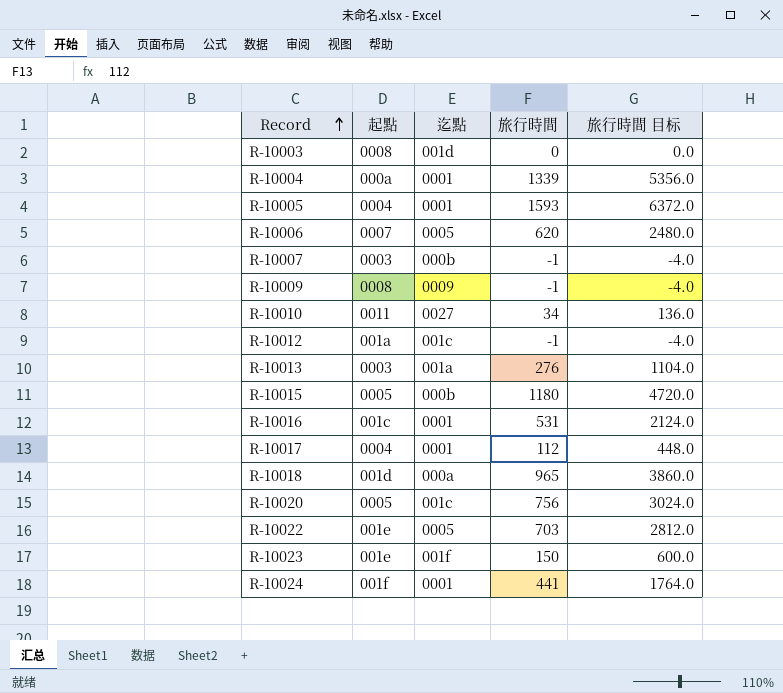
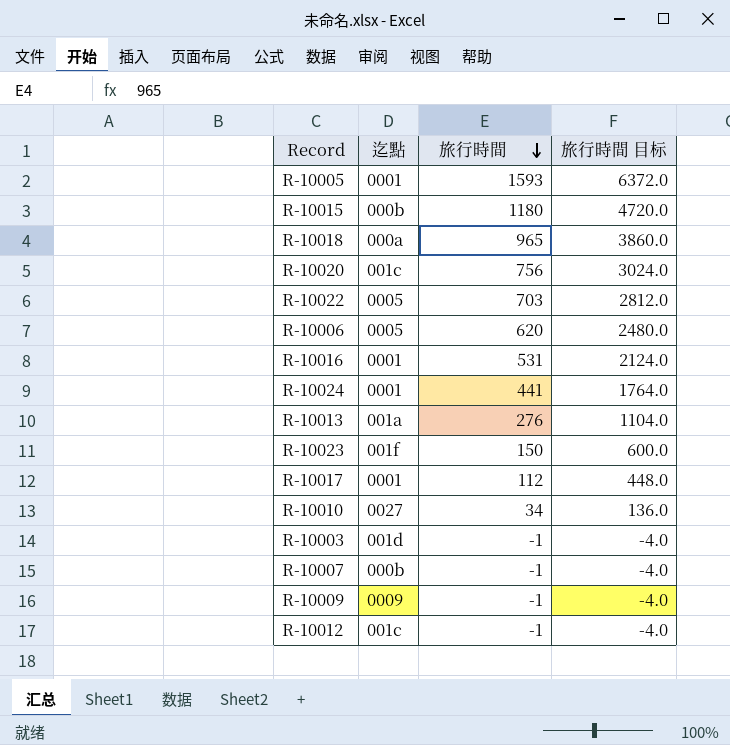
row order: Record ascending -> 旅行時間 descending
column 起點 | position: 2 -> none
row R-10004: 000a | 0001 | 1339 | 5356.0 -> none
R-10003 | 旅行時間: 0 -> -1
R-10003 | 旅行時間 目标: 0.0 -> -4.0

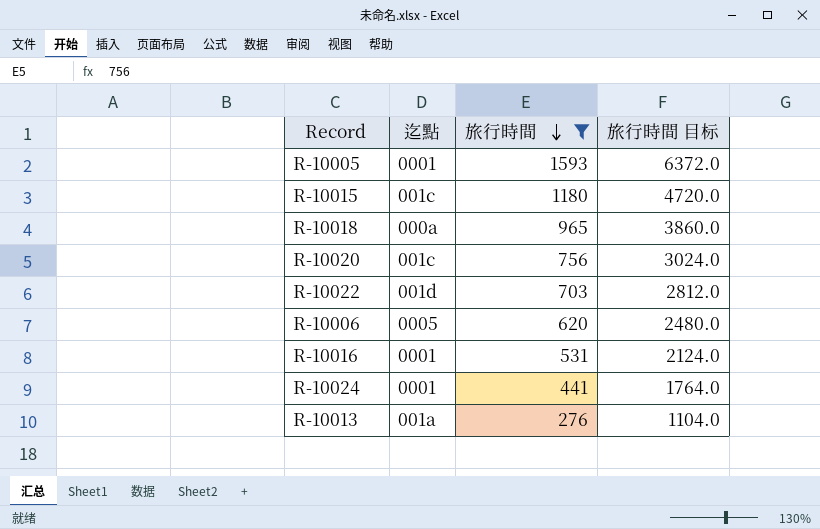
filter: none -> 旅行時間 >= 276
R-10015 | 迄點: 000b -> 001c
R-10022 | 迄點: 0005 -> 001d

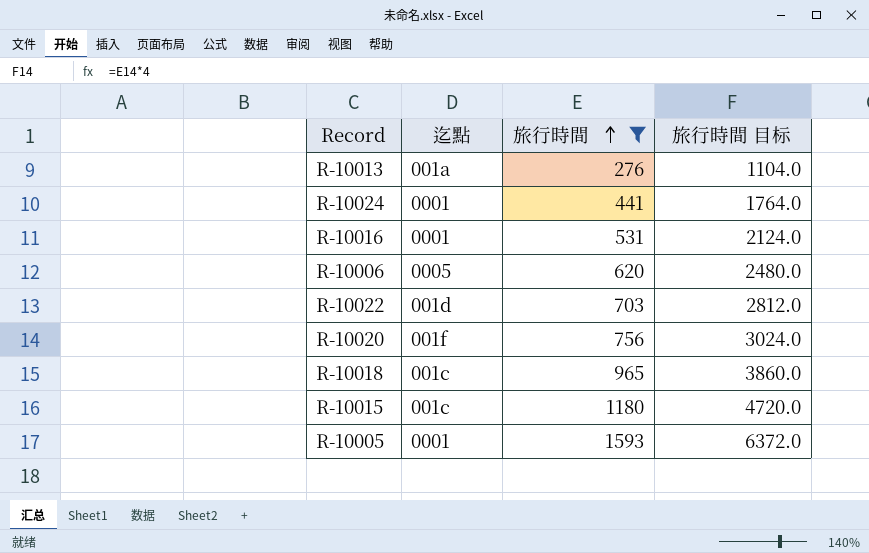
row order: 旅行時間 descending -> 旅行時間 ascending
R-10020 | 迄點: 001c -> 001f
R-10018 | 迄點: 000a -> 001c

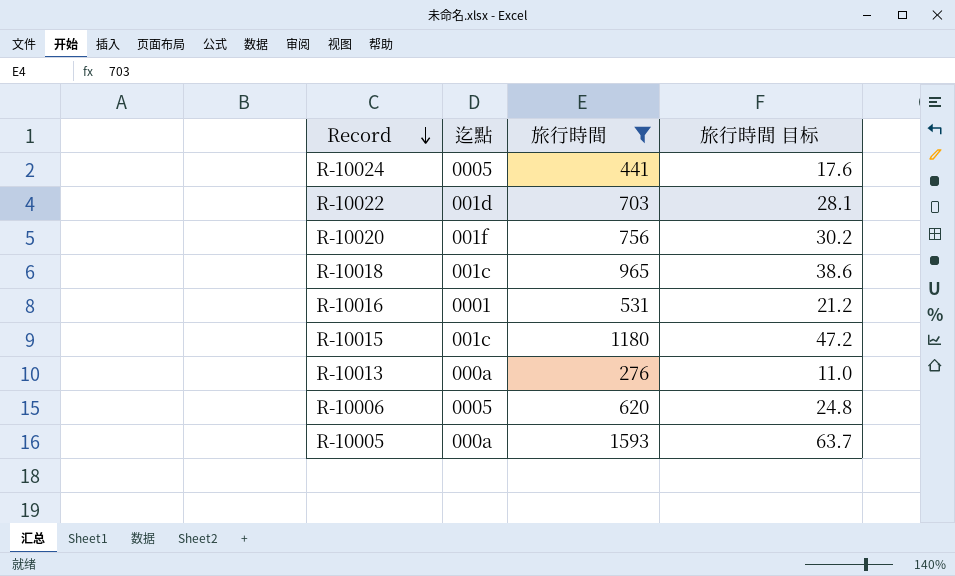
row order: 旅行時間 ascending -> Record descending
column 旅行時間 目标 | formula: [旅行時間] * 4 -> [旅行時間] * 0.04
R-10024 | 迄點: 0001 -> 0005
R-10013 | 迄點: 001a -> 000a
R-10005 | 迄點: 0001 -> 000a

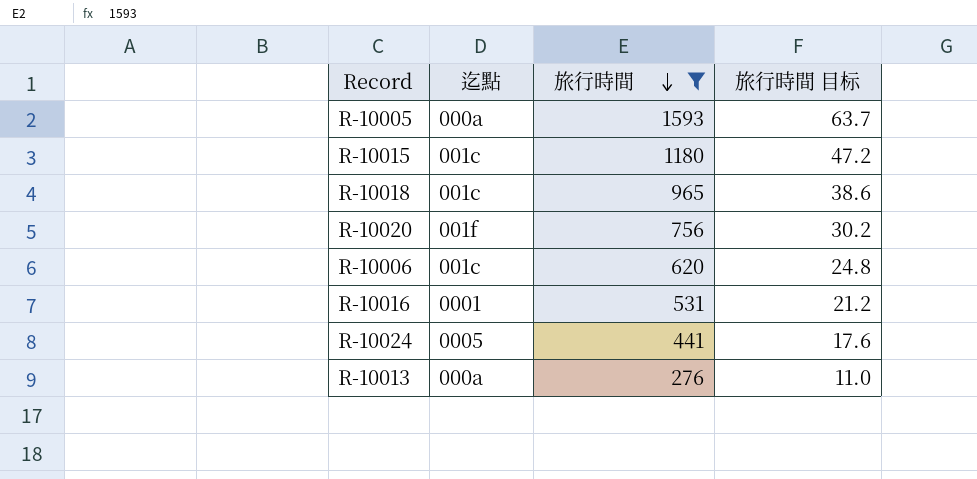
row order: Record descending -> 旅行時間 descending
row R-10022: 001d | 703 | 28.1 -> none
R-10006 | 迄點: 0005 -> 001c

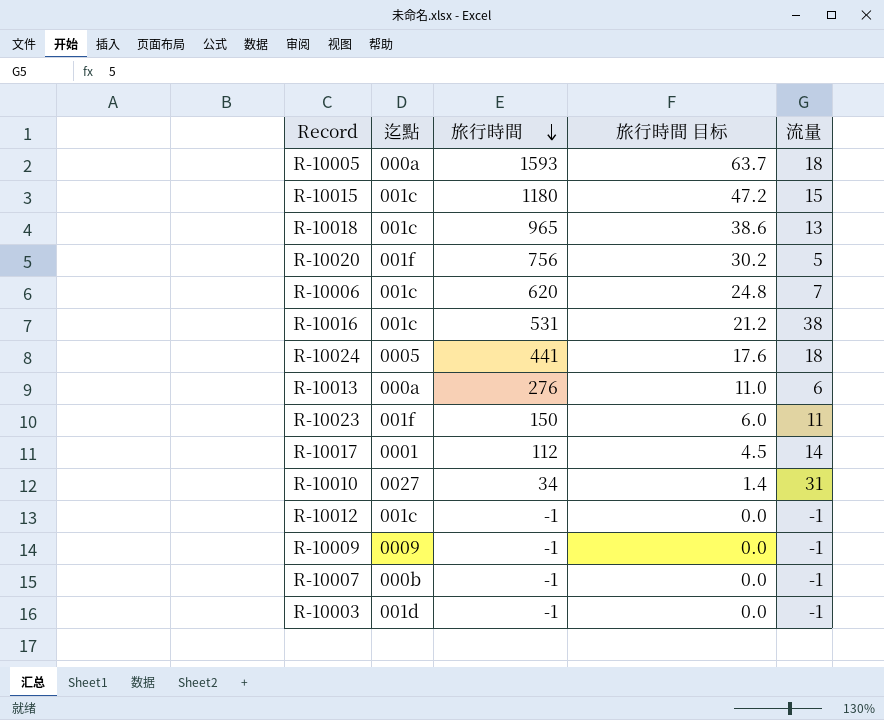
filter: 旅行時間 >= 276 -> none
column 流量 | position: none -> 5
R-10016 | 迄點: 0001 -> 001c

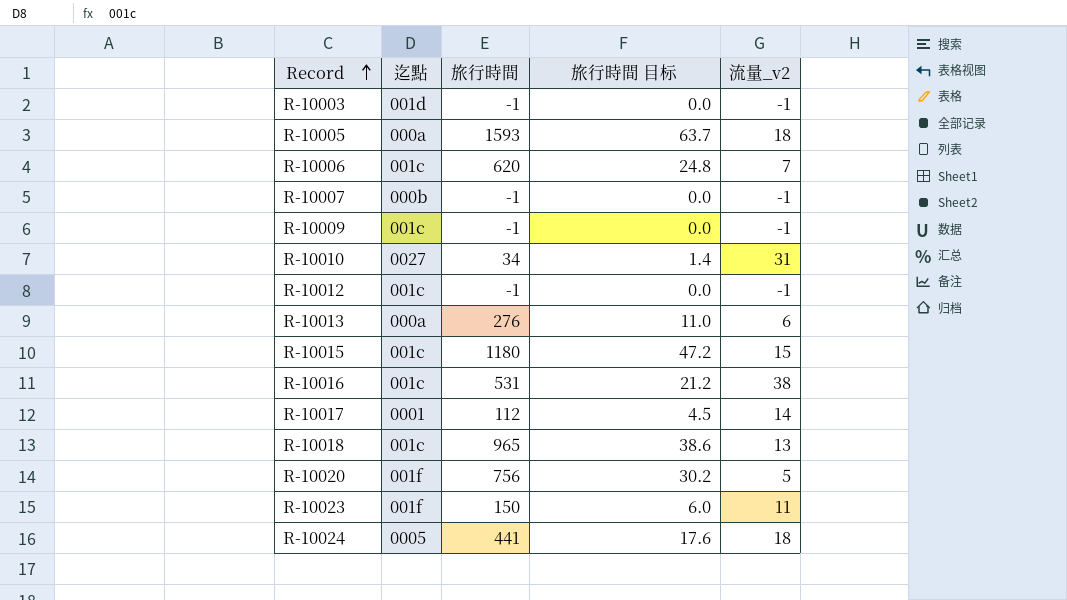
row order: 旅行時間 descending -> Record ascending
column name: 流量 -> 流量_v2
R-10009 | 迄點: 0009 -> 001c

